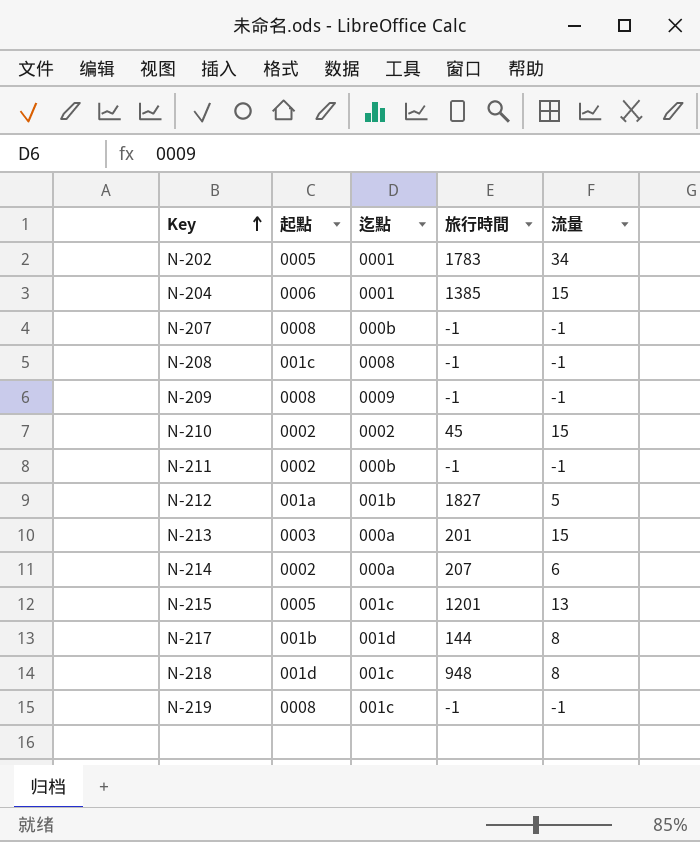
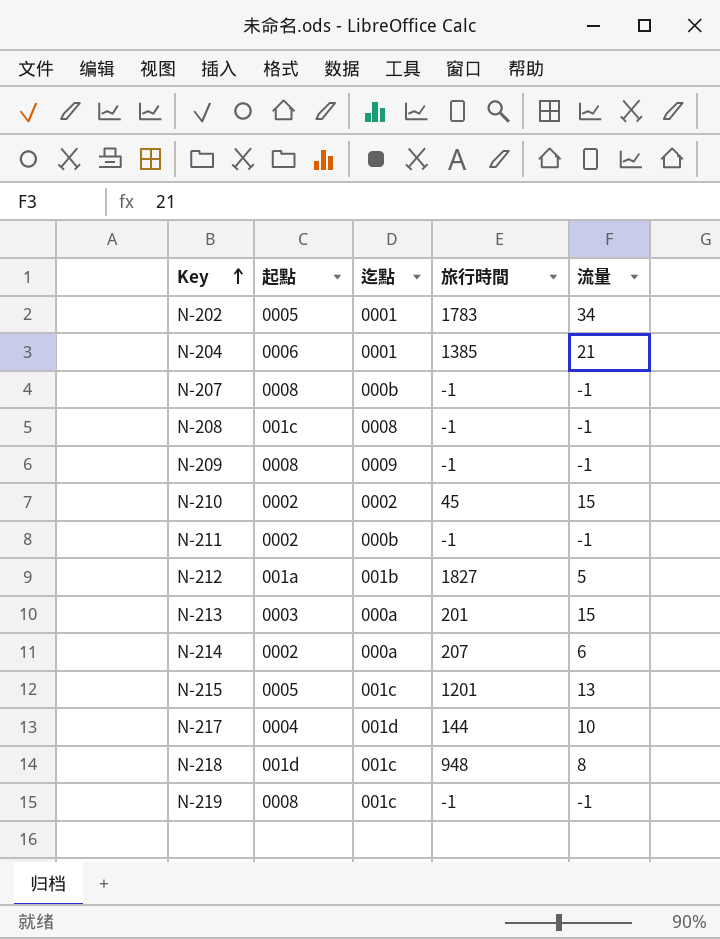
N-204 | 流量: 15 -> 21
N-217 | 起點: 001b -> 0004
N-217 | 流量: 8 -> 10

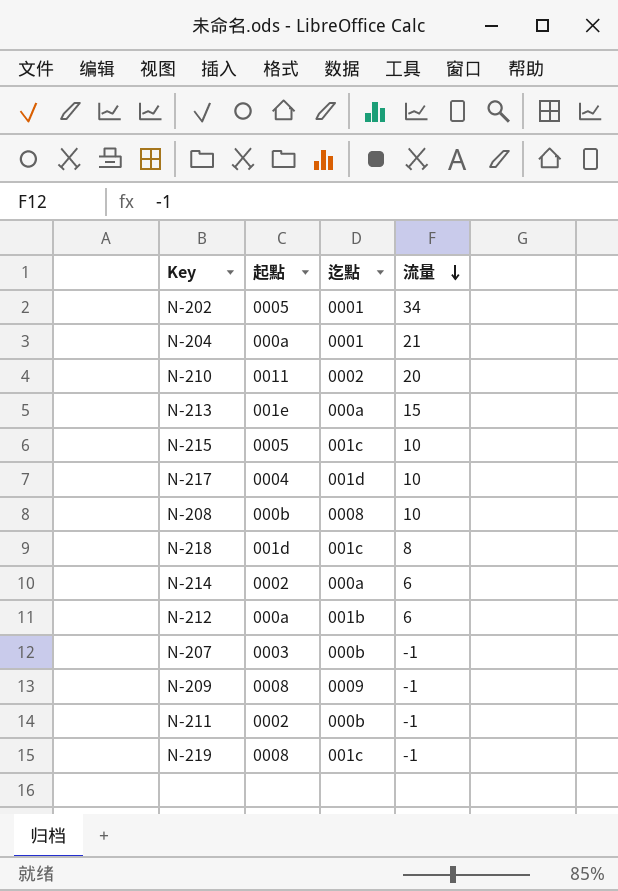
row order: Key ascending -> 流量 descending
column 旅行時間 | position: 4 -> none
N-204 | 起點: 0006 -> 000a
N-210 | 起點: 0002 -> 0011
N-210 | 流量: 15 -> 20
N-213 | 起點: 0003 -> 001e
N-215 | 流量: 13 -> 10
N-208 | 起點: 001c -> 000b
N-208 | 流量: -1 -> 10
N-212 | 起點: 001a -> 000a
N-212 | 流量: 5 -> 6
N-207 | 起點: 0008 -> 0003

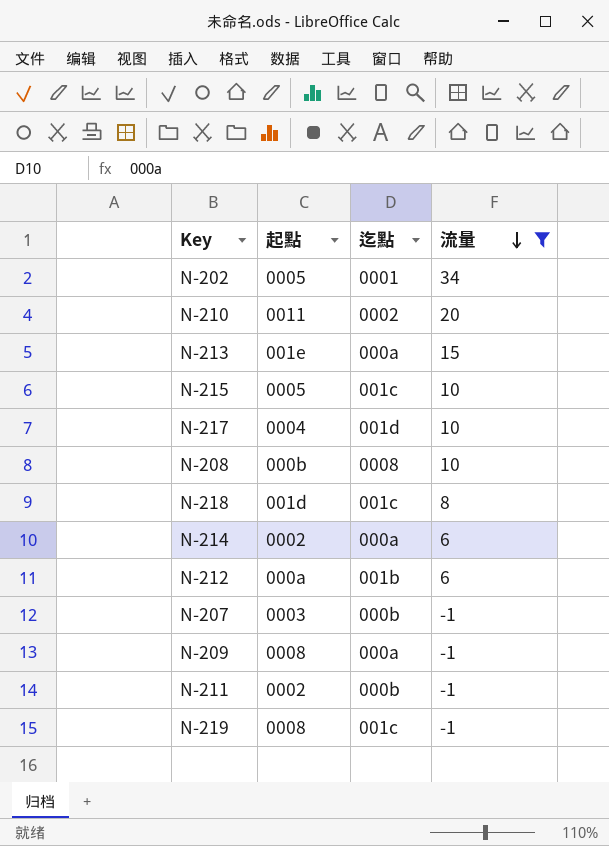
filter: none -> 流量 != 21
N-209 | 迄點: 0009 -> 000a

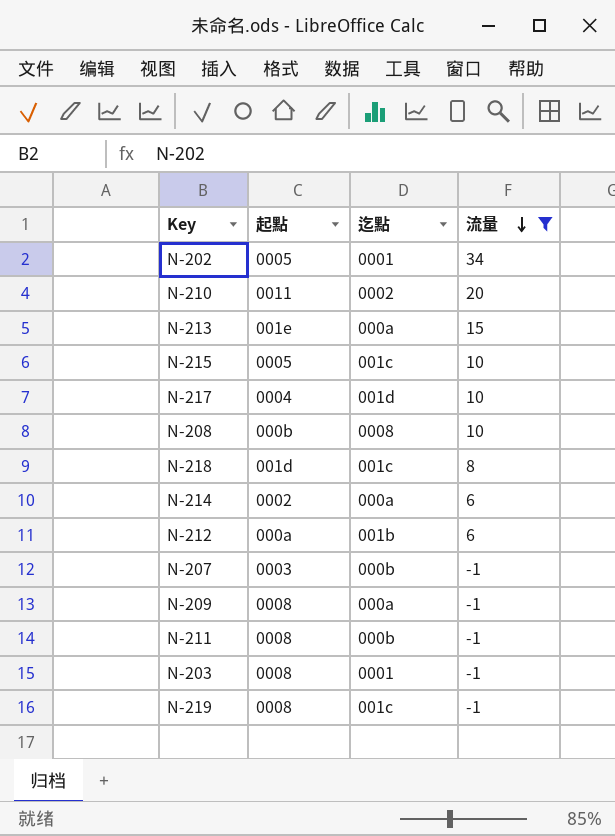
N-211 | 起點: 0002 -> 0008
row N-203: none -> 0008 | 0001 | -1

